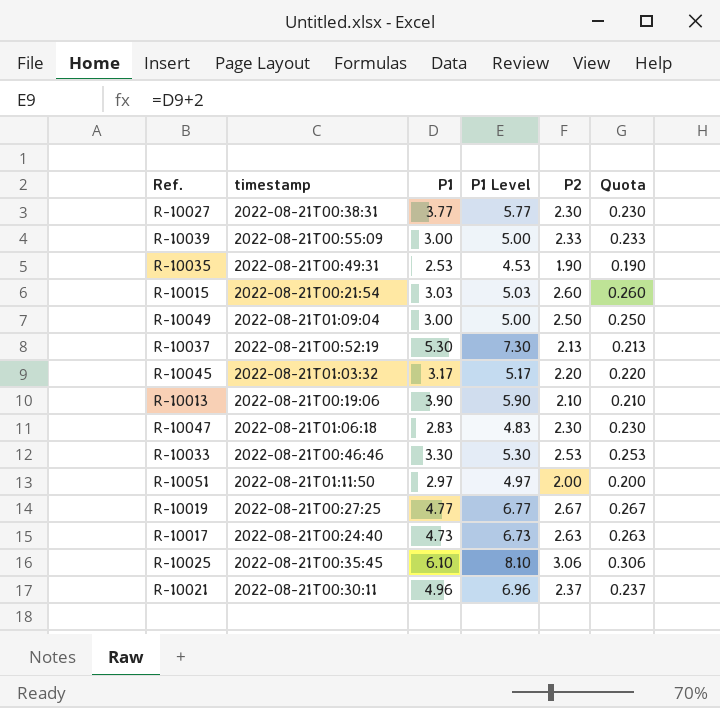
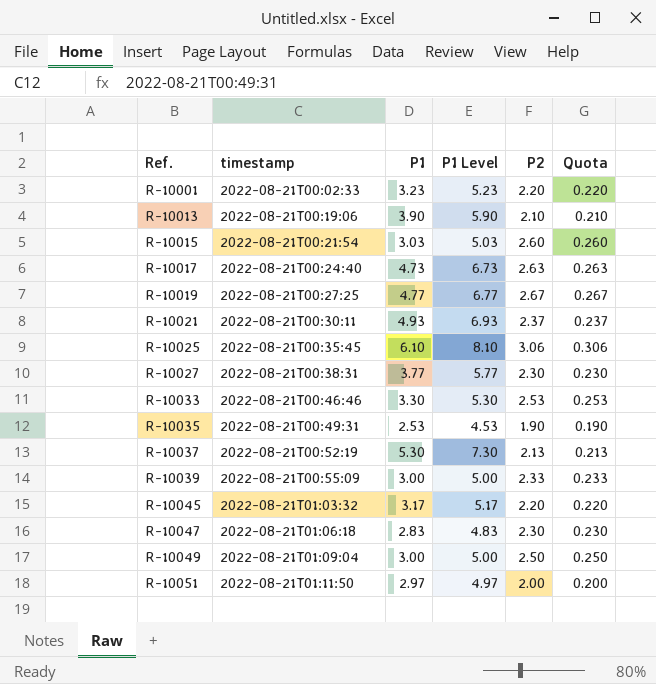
row order: none -> Ref. ascending
row R-10001: none -> 2022-08-21T00:02:33 | 3.23 | 5.23 | 2.20 | 0.220
R-10021 | P1: 4.96 -> 4.93
R-10021 | P1 Level: 6.96 -> 6.93

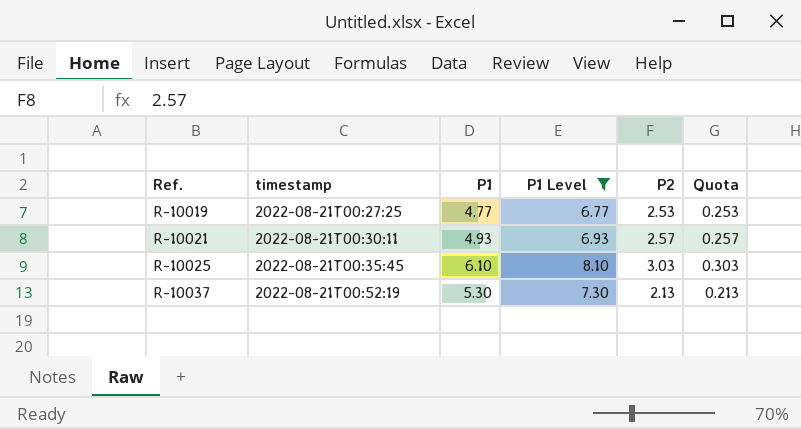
filter: none -> P1 Level >= 6.77
R-10019 | P2: 2.67 -> 2.53
R-10019 | Quota: 0.267 -> 0.253
R-10021 | P2: 2.37 -> 2.57
R-10021 | Quota: 0.237 -> 0.257
R-10025 | P2: 3.06 -> 3.03
R-10025 | Quota: 0.306 -> 0.303

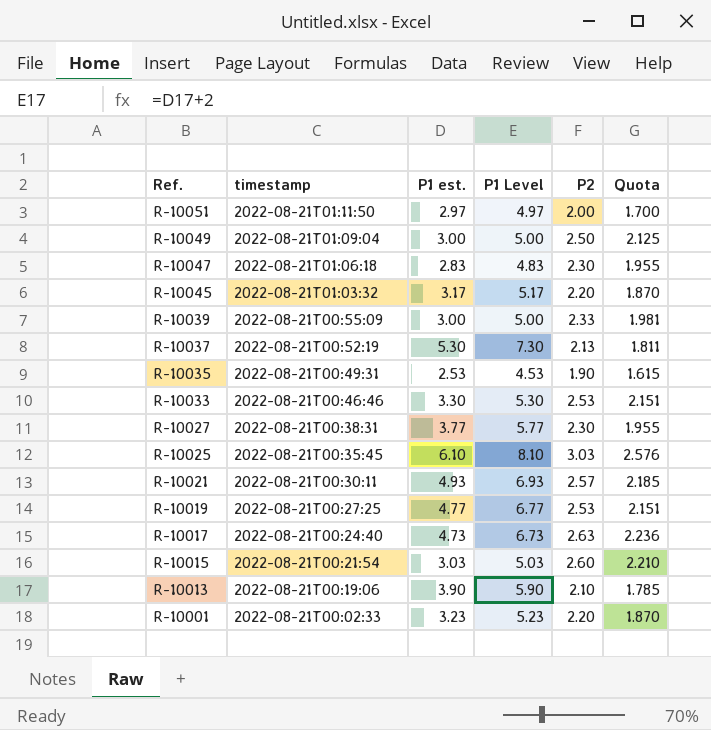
filter: P1 Level >= 6.77 -> none
row order: Ref. ascending -> Ref. descending
column name: P1 -> P1 est.
column Quota | formula: [P2] * 0.1 -> [P2] * 0.85

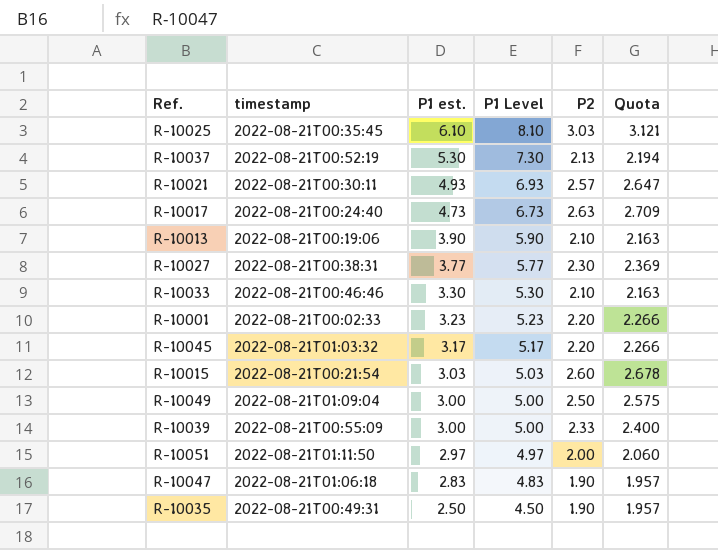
row order: Ref. descending -> P1 est. descending
column Quota | formula: [P2] * 0.85 -> [P2] * 1.03
row R-10019: 2022-08-21T00:27:25 | 4.77 | 6.77 | 2.53 | 2.151 -> none
R-10033 | P2: 2.53 -> 2.10
R-10047 | P2: 2.30 -> 1.90
R-10035 | P1 est.: 2.53 -> 2.50
R-10035 | P1 Level: 4.53 -> 4.50

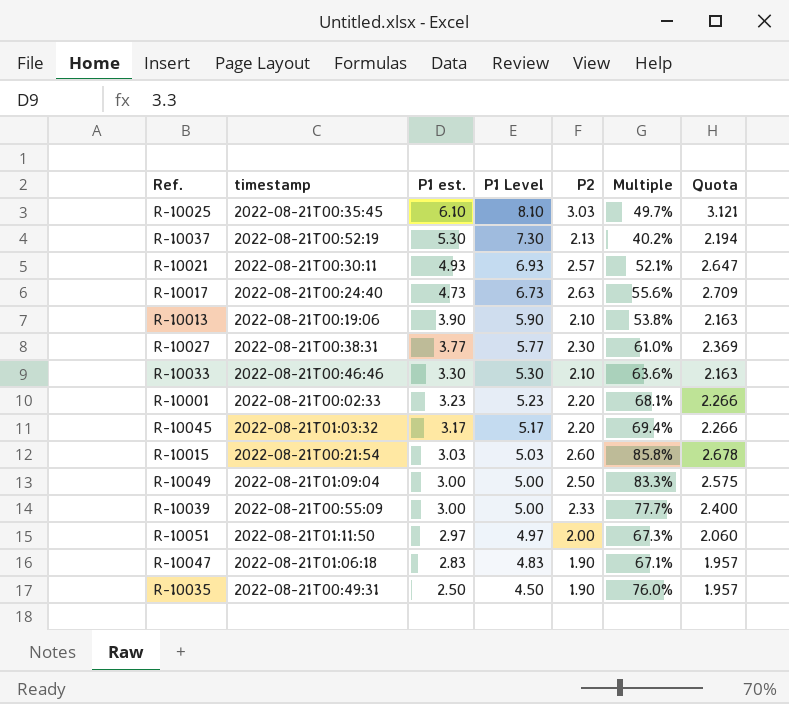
column Multiple | formula: none -> [P2] / [P1 est.]

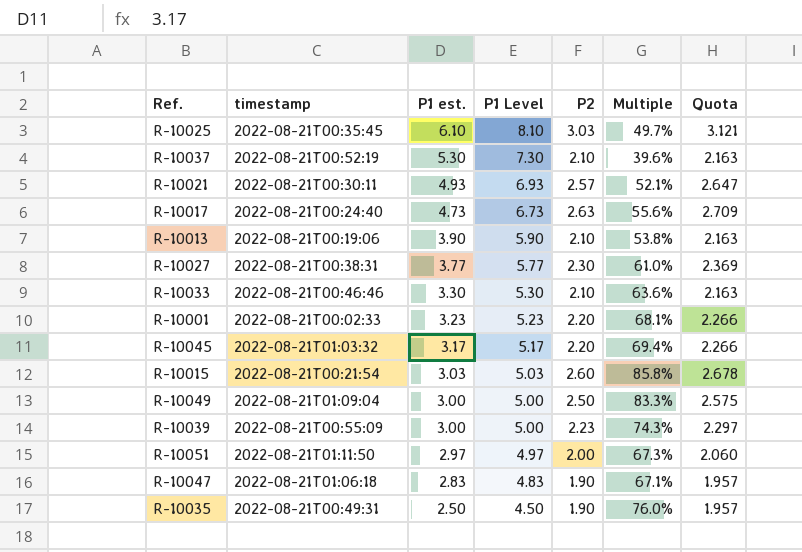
R-10037 | P2: 2.13 -> 2.10
R-10037 | Multiple: 40.2% -> 39.6%
R-10037 | Quota: 2.194 -> 2.163
R-10039 | P2: 2.33 -> 2.23
R-10039 | Multiple: 77.7% -> 74.3%
R-10039 | Quota: 2.400 -> 2.297

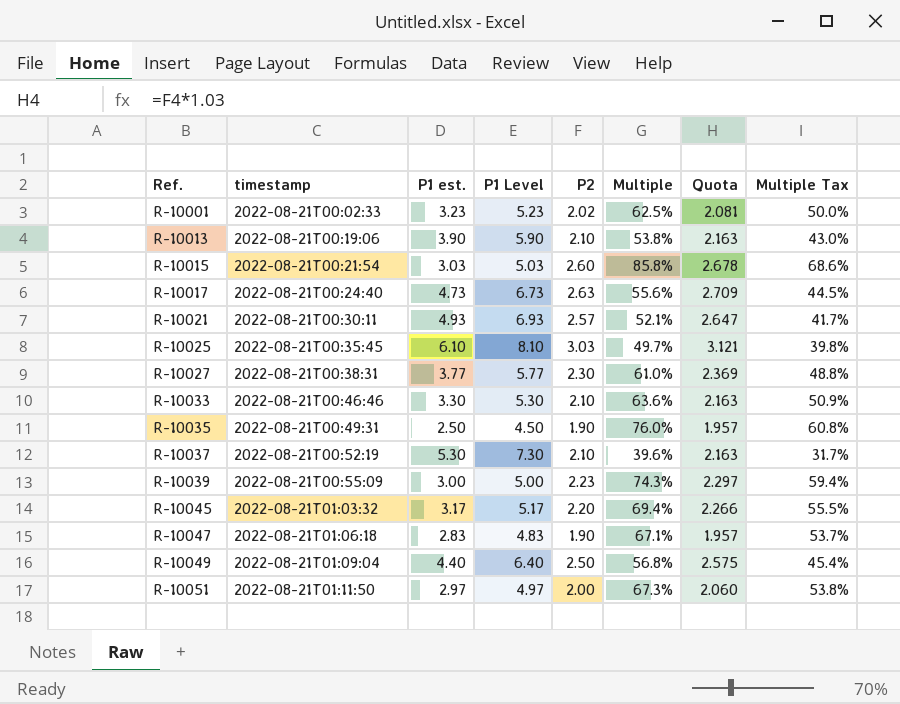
row order: P1 est. descending -> Ref. ascending
column Multiple Tax | formula: none -> [Multiple] * 0.8
R-10001 | P2: 2.20 -> 2.02
R-10001 | Multiple: 68.1% -> 62.5%
R-10001 | Quota: 2.266 -> 2.081
R-10049 | P1 est.: 3.00 -> 4.40
R-10049 | P1 Level: 5.00 -> 6.40
R-10049 | Multiple: 83.3% -> 56.8%

